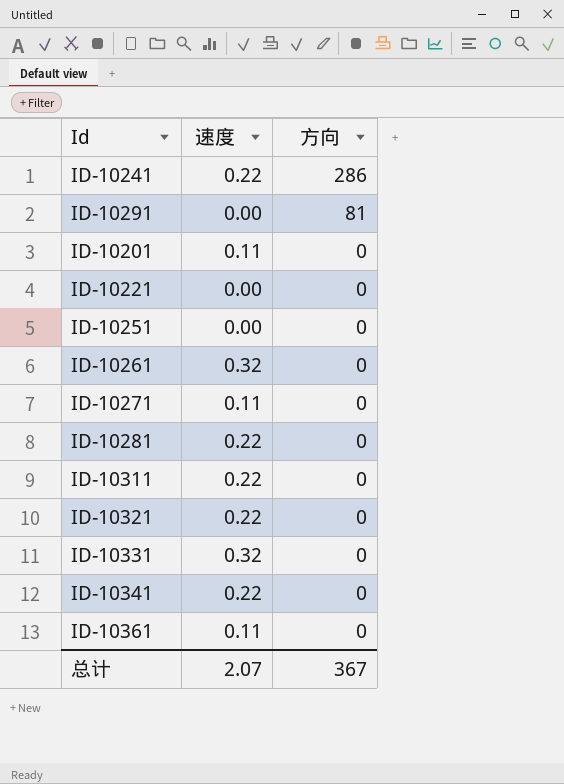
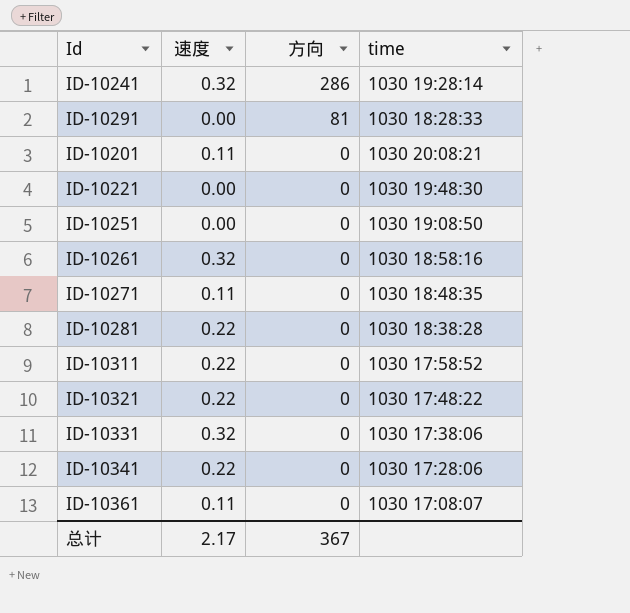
column time | position: none -> 4
ID-10241 | 速度: 0.22 -> 0.32
总计 | 速度: 2.07 -> 2.17

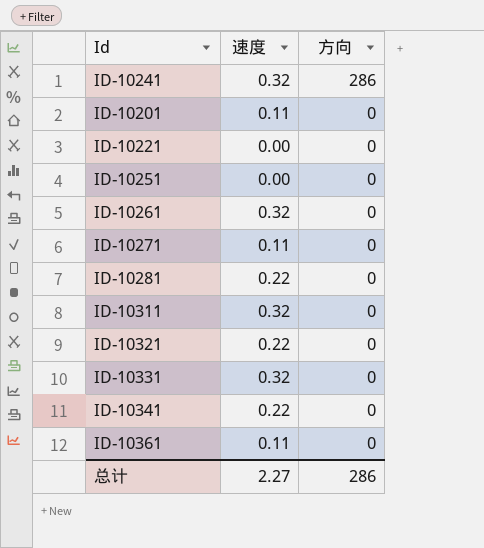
column time | position: 4 -> none
row ID-10291: 0.00 | 81 | 1030 18:28:33 -> none
ID-10311 | 速度: 0.22 -> 0.32
总计 | 速度: 2.17 -> 2.27
总计 | 方向: 367 -> 286

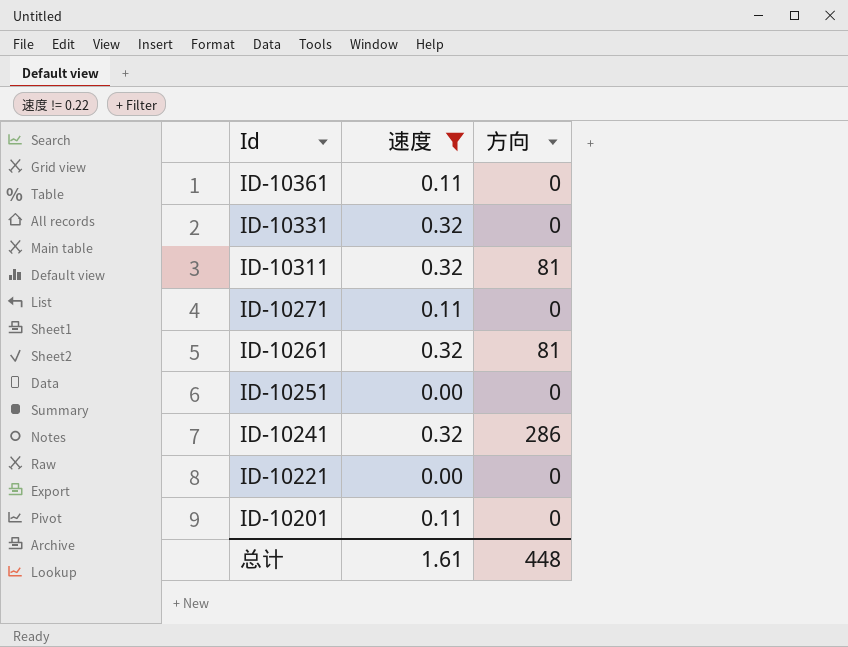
filter: none -> 速度 != 0.22
row order: 方向 descending -> Id descending
ID-10311 | 方向: 0 -> 81
ID-10261 | 方向: 0 -> 81
总计 | 速度: 2.27 -> 1.61
总计 | 方向: 286 -> 448

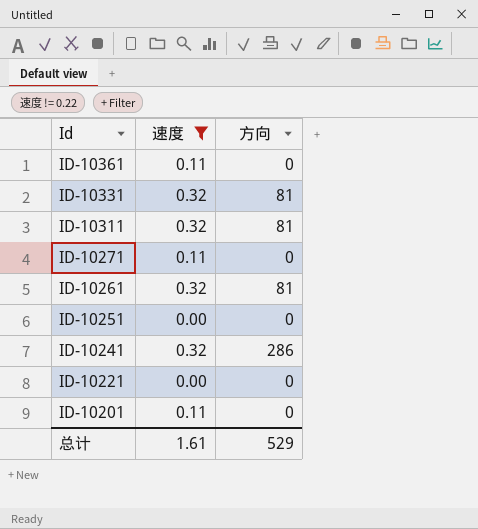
ID-10331 | 方向: 0 -> 81
总计 | 方向: 448 -> 529

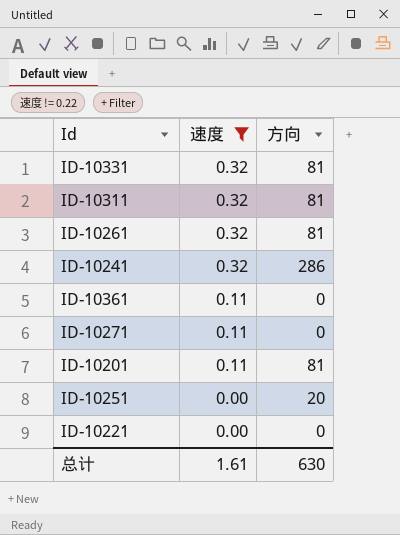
row order: Id descending -> 速度 descending
ID-10201 | 方向: 0 -> 81
ID-10251 | 方向: 0 -> 20
总计 | 方向: 529 -> 630

